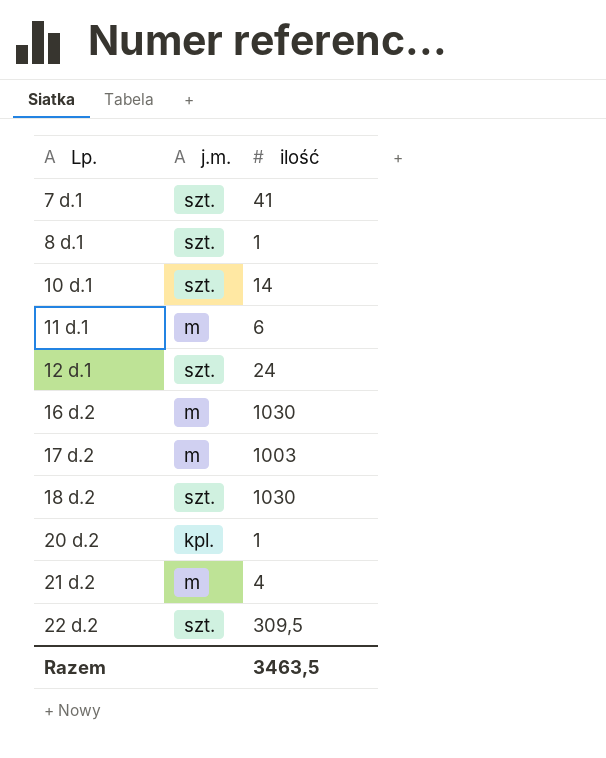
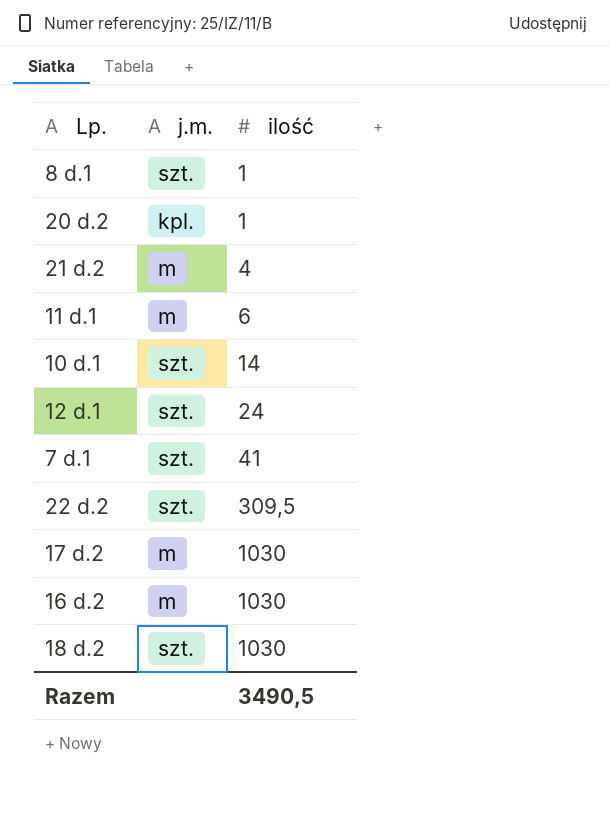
row order: Lp. ascending -> ilość ascending
17 d.2 | ilość: 1003 -> 1030
Razem | ilość: 3463,5 -> 3490,5

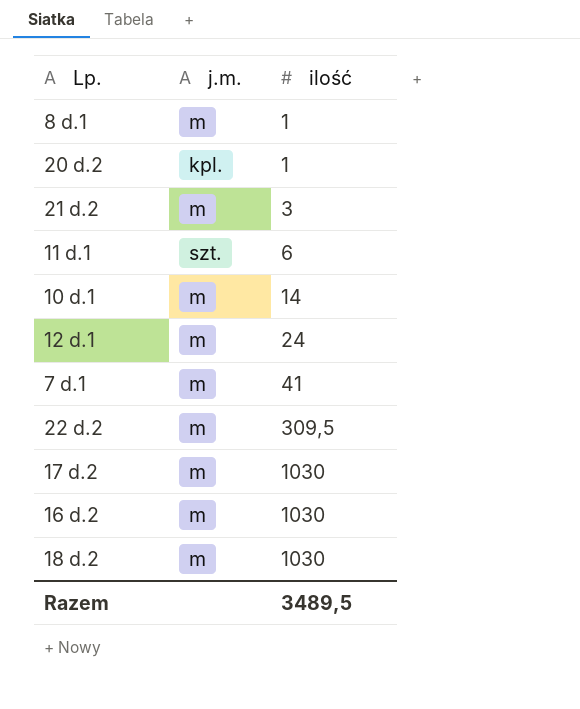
8 d.1 | j.m.: szt. -> m
21 d.2 | ilość: 4 -> 3
11 d.1 | j.m.: m -> szt.
10 d.1 | j.m.: szt. -> m
12 d.1 | j.m.: szt. -> m
7 d.1 | j.m.: szt. -> m
22 d.2 | j.m.: szt. -> m
18 d.2 | j.m.: szt. -> m
Razem | ilość: 3490,5 -> 3489,5

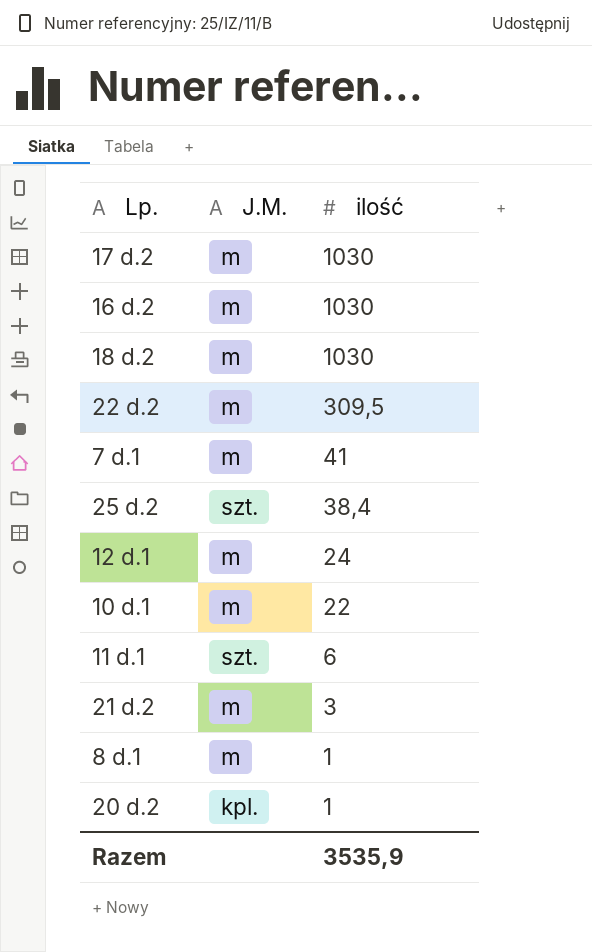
row order: ilość ascending -> ilość descending
column name: j.m. -> J.M.
row 25 d.2: none -> szt. | 38,4
10 d.1 | ilość: 14 -> 22
Razem | ilość: 3489,5 -> 3535,9

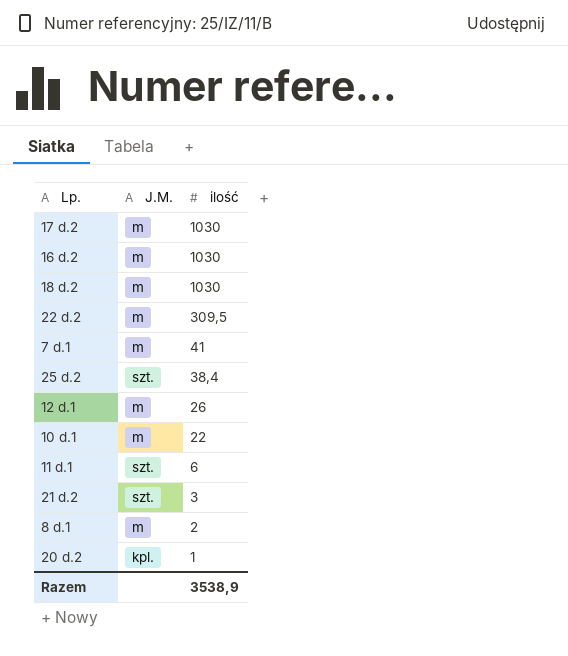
12 d.1 | ilość: 24 -> 26
21 d.2 | J.M.: m -> szt.
8 d.1 | ilość: 1 -> 2
Razem | ilość: 3535,9 -> 3538,9

